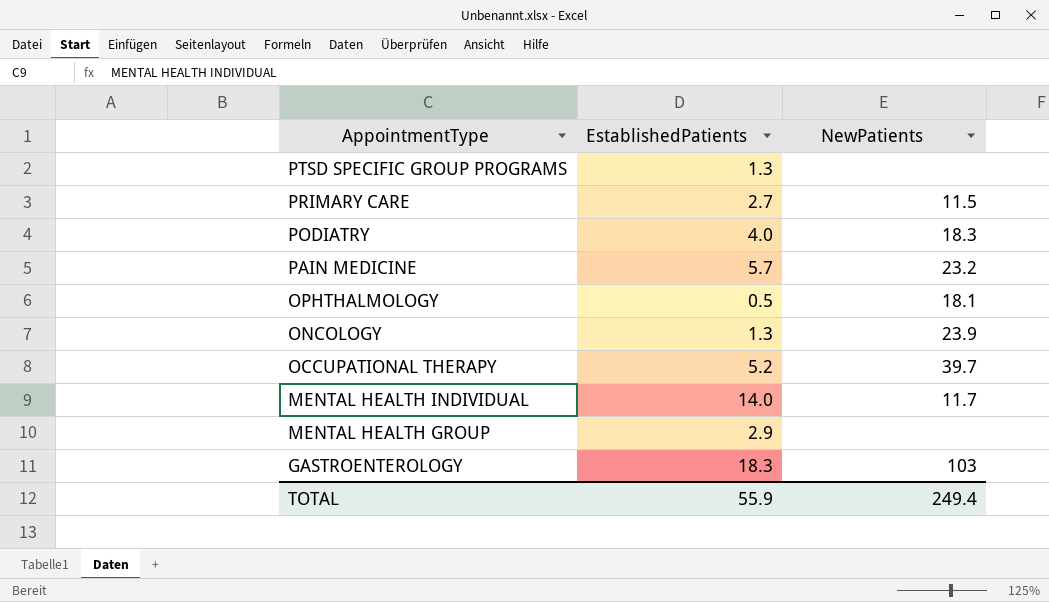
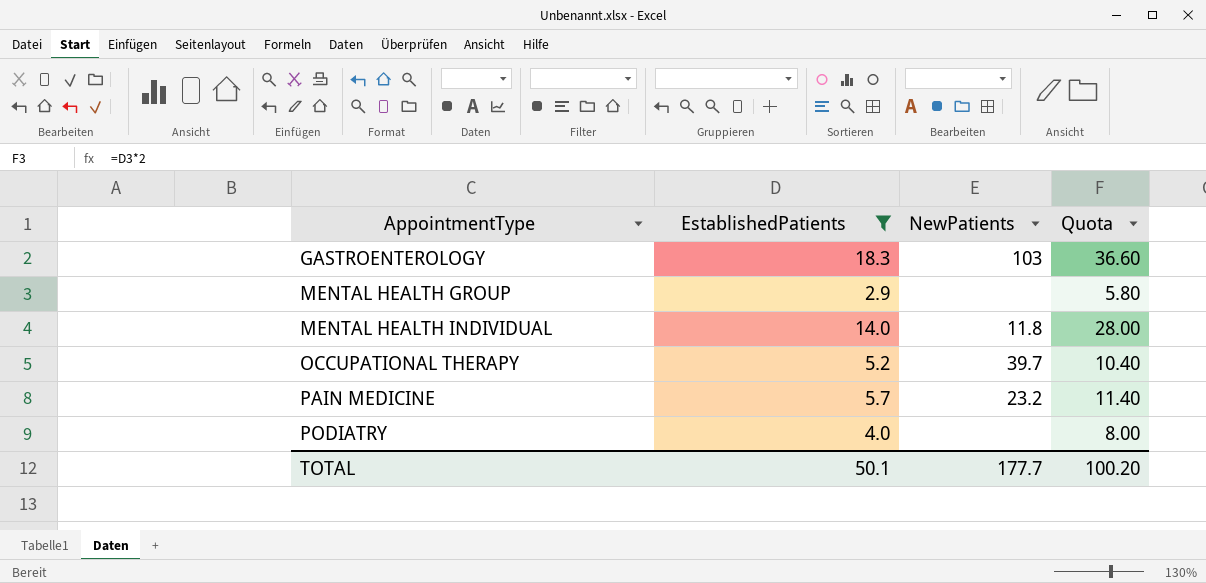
filter: none -> EstablishedPatients >= 2.9
row order: AppointmentType descending -> AppointmentType ascending
column Quota | formula: none -> [EstablishedPatients] * 2
MENTAL HEALTH INDIVIDUAL | NewPatients: 11.7 -> 11.8
PODIATRY | NewPatients: 18.3 -> none
TOTAL | EstablishedPatients: 55.9 -> 50.1
TOTAL | NewPatients: 249.4 -> 177.7

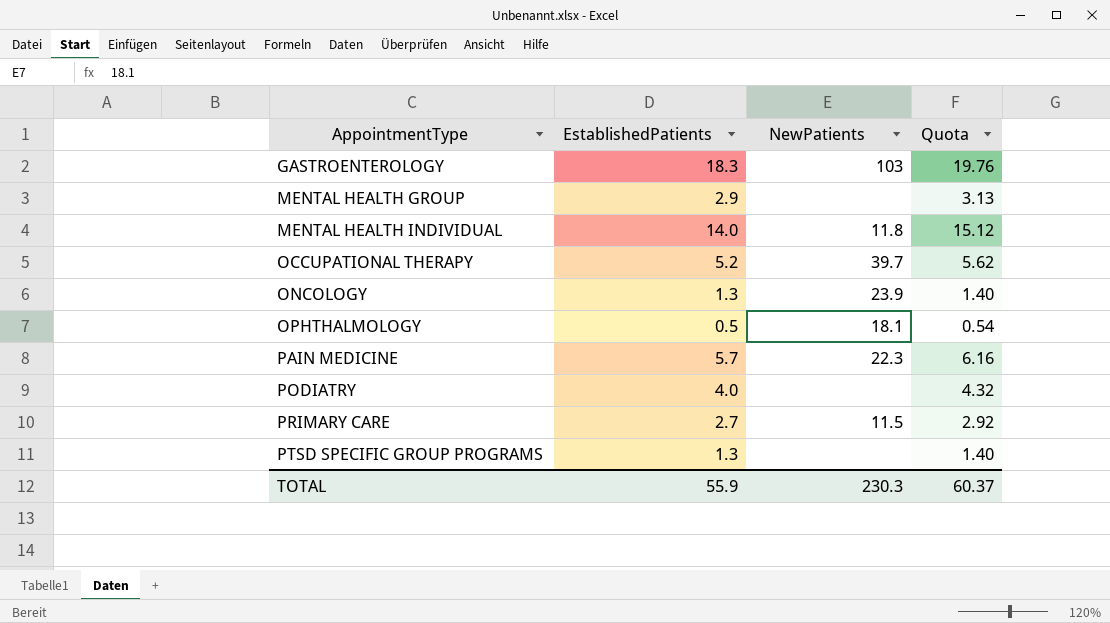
filter: EstablishedPatients >= 2.9 -> none
column Quota | formula: [EstablishedPatients] * 2 -> [EstablishedPatients] * 1.08
PAIN MEDICINE | NewPatients: 23.2 -> 22.3
TOTAL | EstablishedPatients: 50.1 -> 55.9
TOTAL | NewPatients: 177.7 -> 230.3
TOTAL | Quota: 100.20 -> 60.37

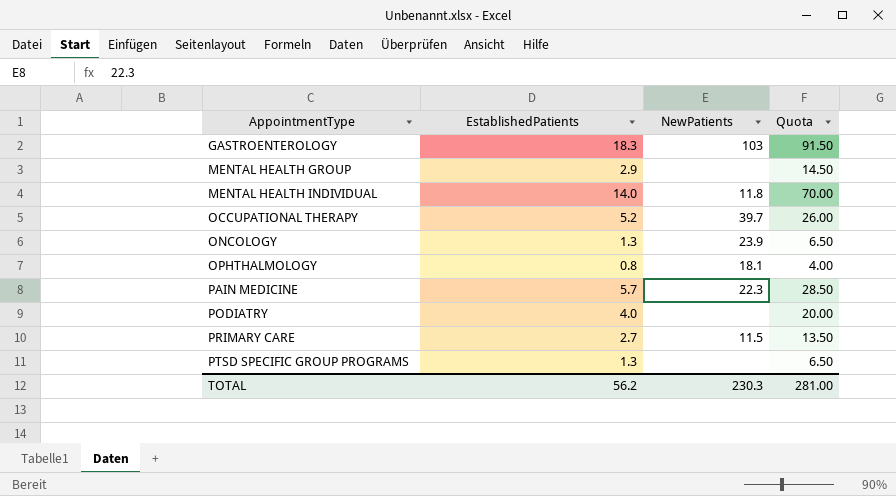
column Quota | formula: [EstablishedPatients] * 1.08 -> [EstablishedPatients] * 5
OPHTHALMOLOGY | EstablishedPatients: 0.5 -> 0.8
TOTAL | EstablishedPatients: 55.9 -> 56.2
TOTAL | Quota: 60.37 -> 281.00

